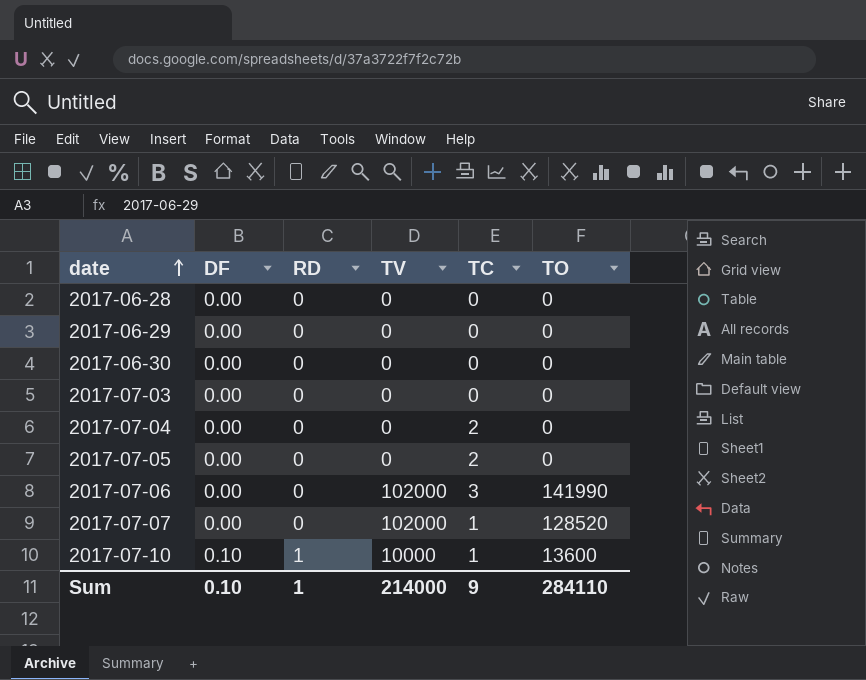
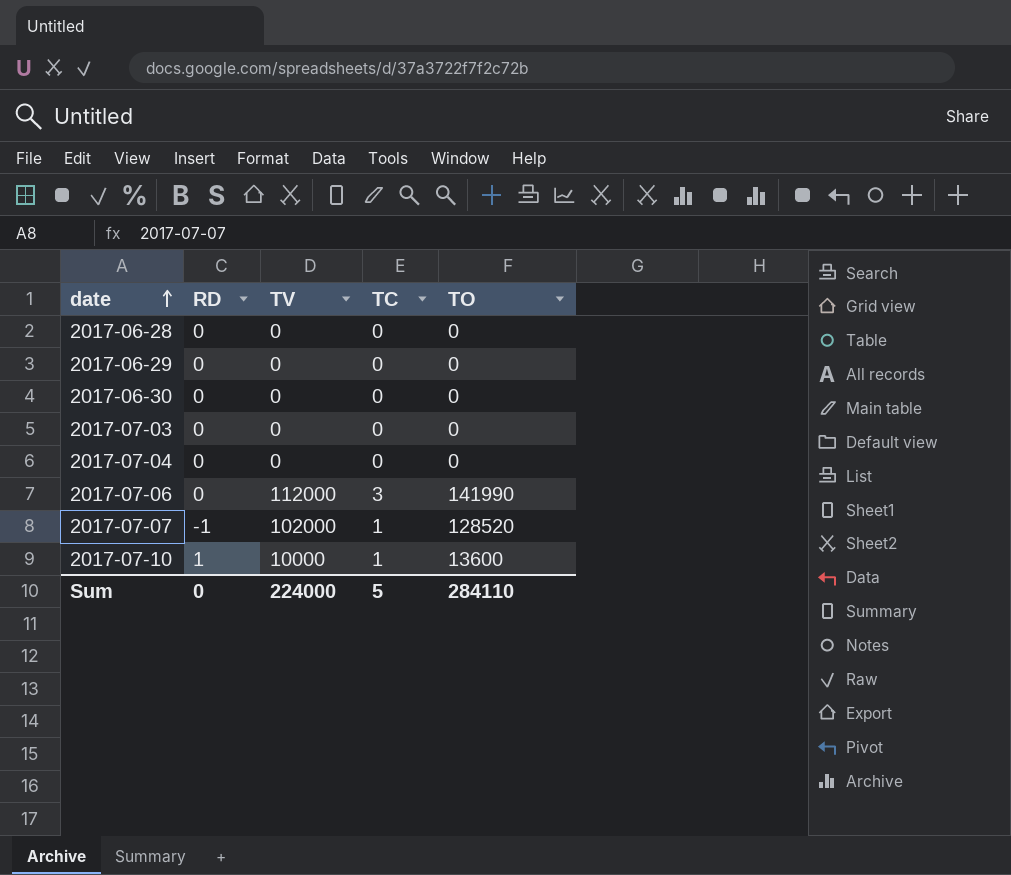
column DF | position: 2 -> none
row 2017-07-05: 0.00 | 0 | 0 | 2 | 0 -> none
2017-07-04 | TC: 2 -> 0
2017-07-06 | TV: 102000 -> 112000
2017-07-07 | RD: 0 -> -1
Sum | RD: 1 -> 0
Sum | TV: 214000 -> 224000
Sum | TC: 9 -> 5

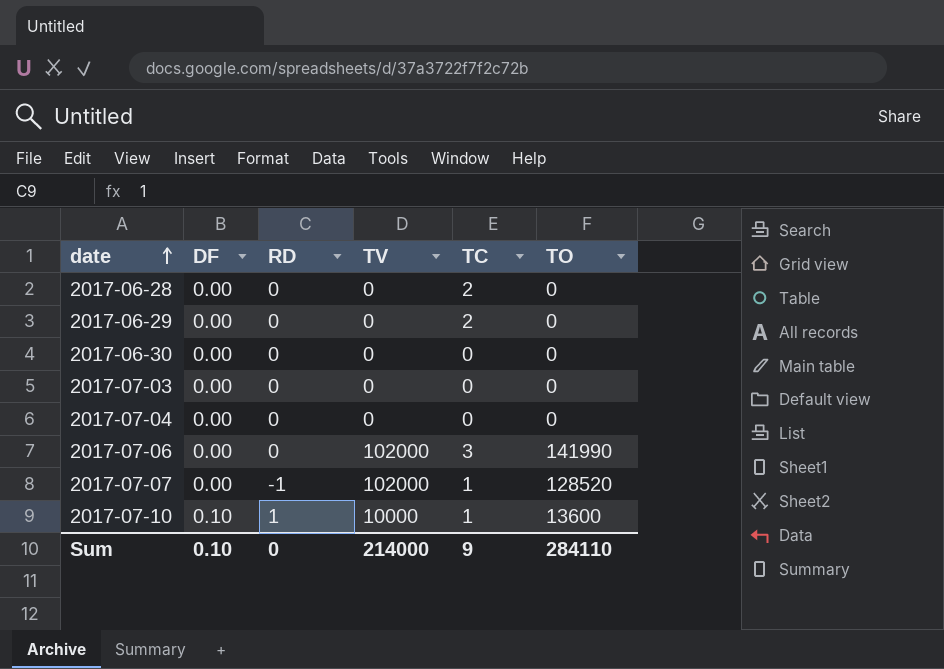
column DF | position: none -> 2
2017-06-28 | TC: 0 -> 2
2017-06-29 | TC: 0 -> 2
2017-07-06 | TV: 112000 -> 102000
Sum | TV: 224000 -> 214000
Sum | TC: 5 -> 9

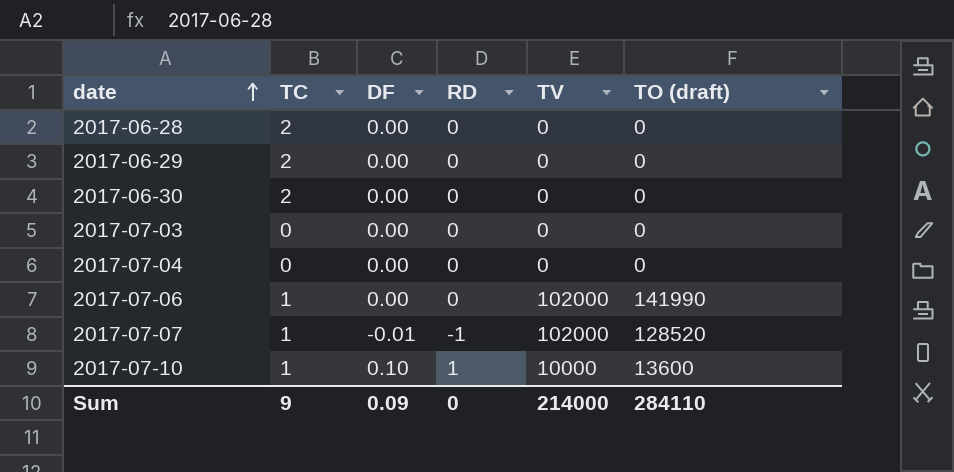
column TC | position: 5 -> 2
column name: TO -> TO (draft)
2017-06-30 | TC: 0 -> 2
2017-07-06 | TC: 3 -> 1
2017-07-07 | DF: 0.00 -> -0.01
Sum | DF: 0.10 -> 0.09

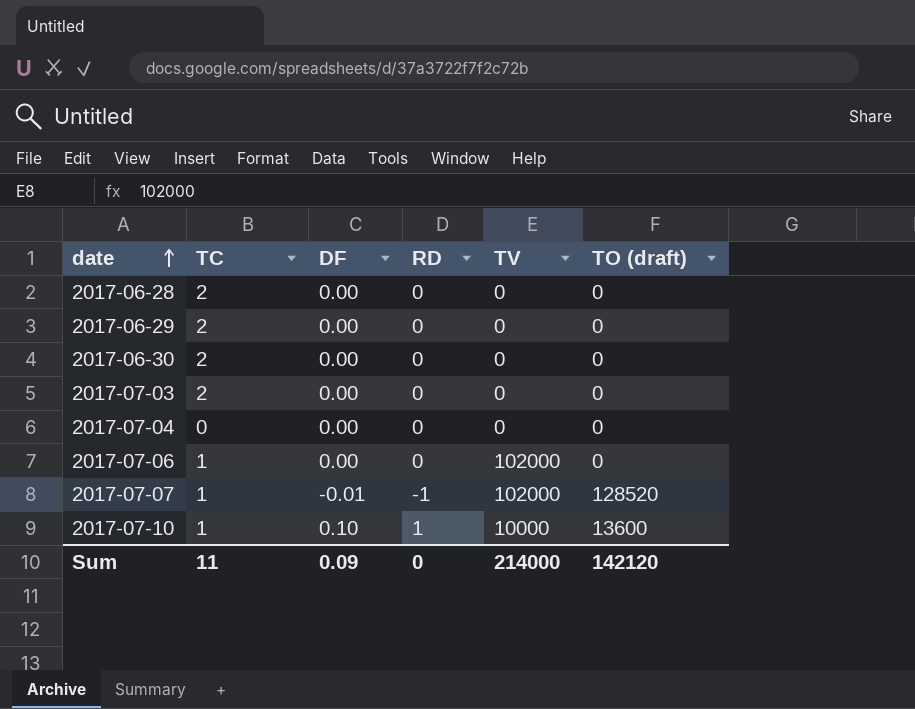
2017-07-03 | TC: 0 -> 2
2017-07-06 | TO (draft): 141990 -> 0
Sum | TC: 9 -> 11
Sum | TO (draft): 284110 -> 142120

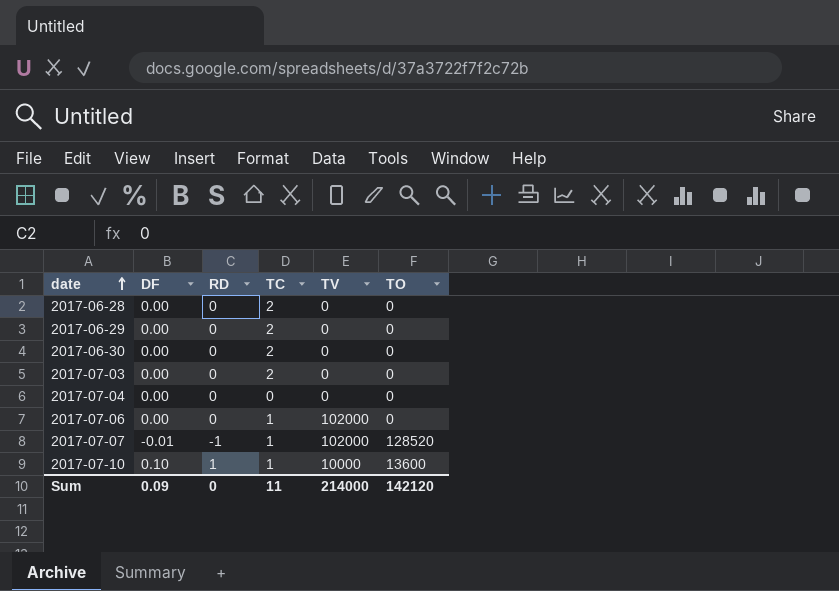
column TC | position: 2 -> 4
column name: TO (draft) -> TO

